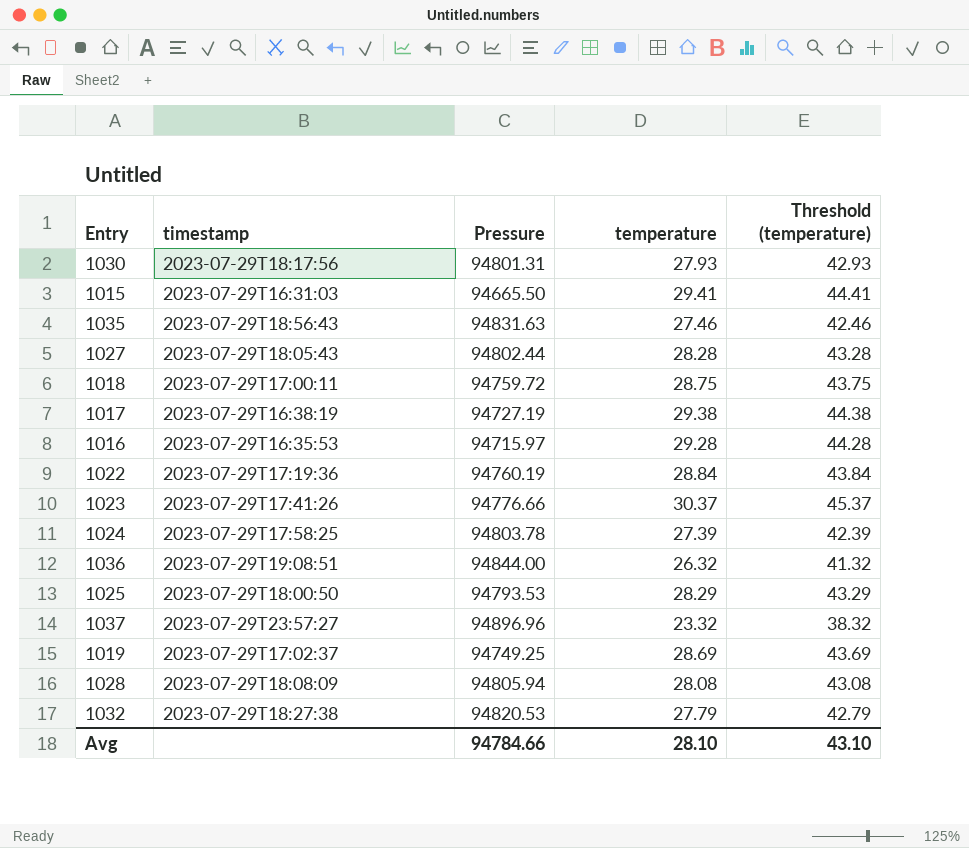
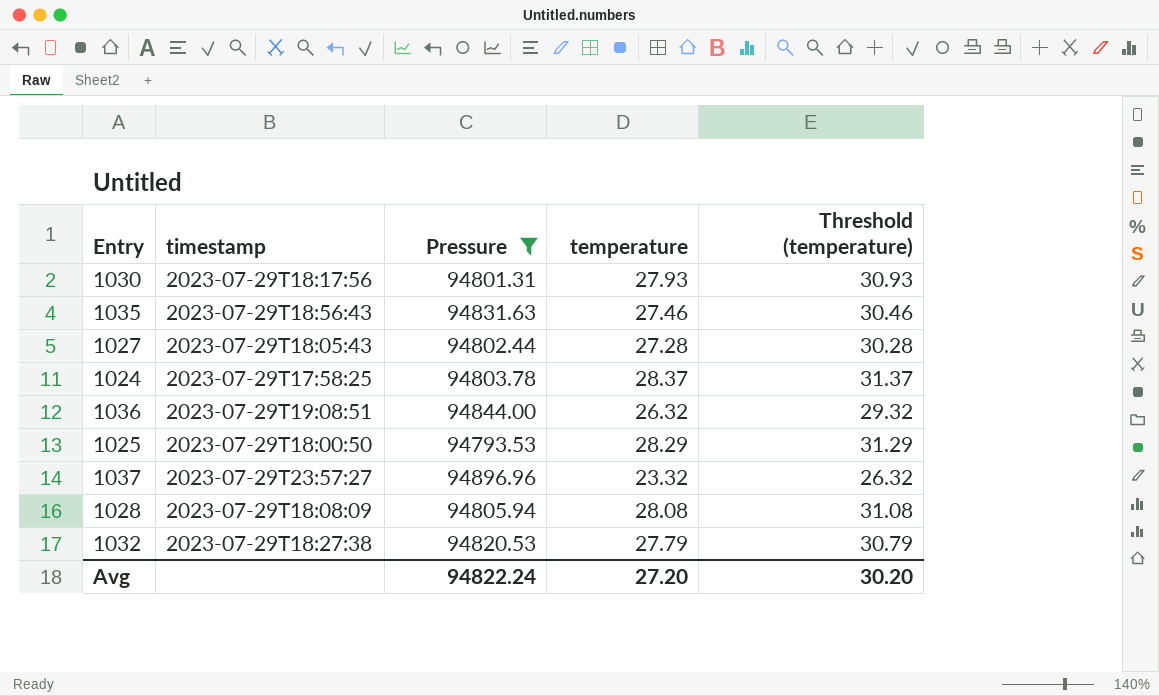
filter: none -> Pressure >= 94793.53
column Threshold (temperature) | formula: [temperature] + 15 -> [temperature] + 3
1027 | temperature: 28.28 -> 27.28
1024 | temperature: 27.39 -> 28.37
Avg | Pressure: 94784.66 -> 94822.24
Avg | temperature: 28.10 -> 27.20
Avg | Threshold (temperature): 43.10 -> 30.20

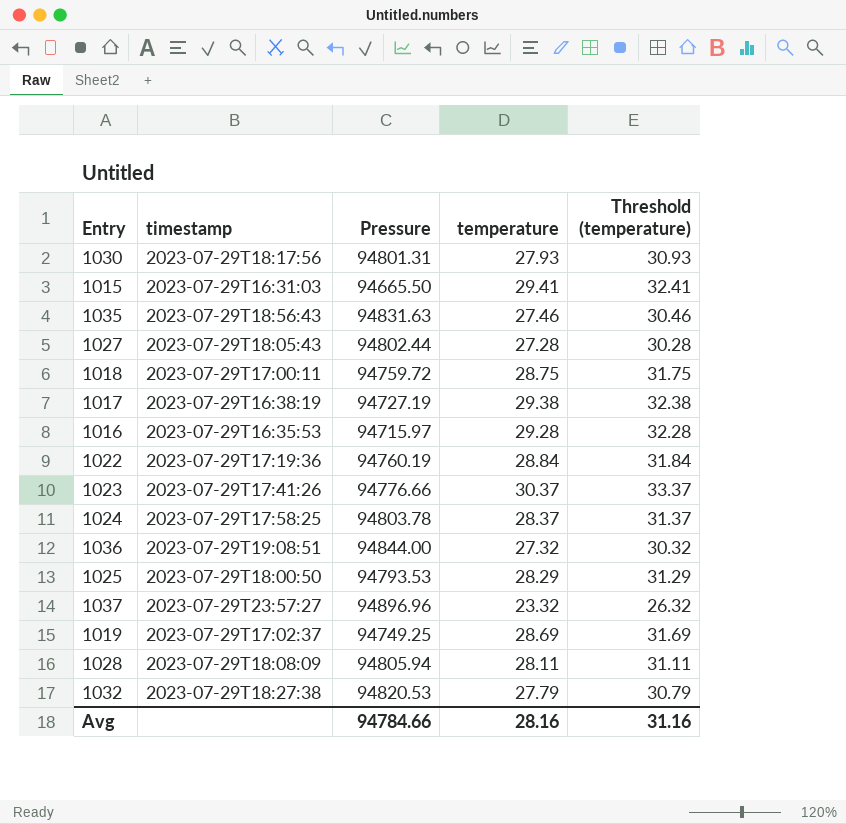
filter: Pressure >= 94793.53 -> none
1036 | temperature: 26.32 -> 27.32
1036 | Threshold (temperature): 29.32 -> 30.32
1028 | temperature: 28.08 -> 28.11
1028 | Threshold (temperature): 31.08 -> 31.11
Avg | Pressure: 94822.24 -> 94784.66
Avg | temperature: 27.20 -> 28.16
Avg | Threshold (temperature): 30.20 -> 31.16

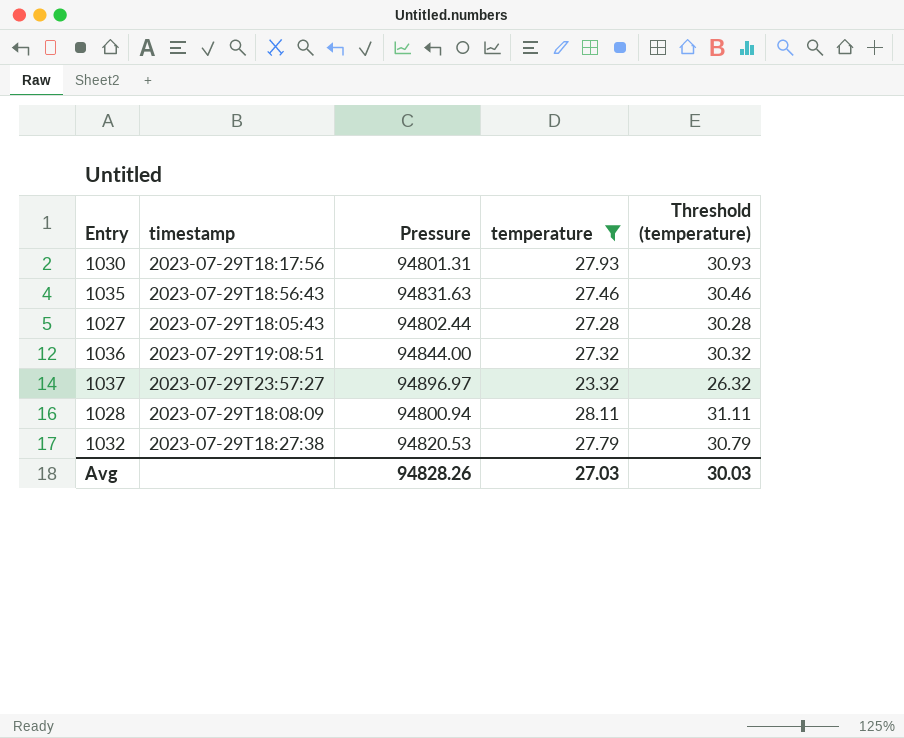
filter: none -> temperature <= 28.11
1037 | Pressure: 94896.96 -> 94896.97
1028 | Pressure: 94805.94 -> 94800.94
Avg | Pressure: 94784.66 -> 94828.26
Avg | temperature: 28.16 -> 27.03
Avg | Threshold (temperature): 31.16 -> 30.03

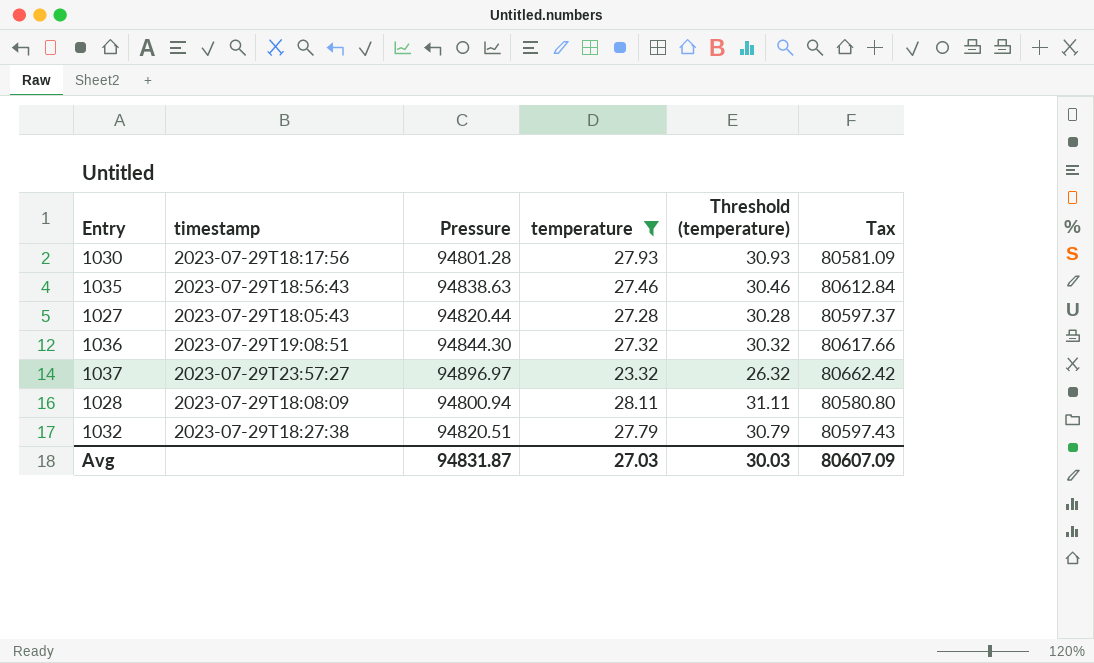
column Tax | formula: none -> [Pressure] * 0.85
1030 | Pressure: 94801.31 -> 94801.28
1035 | Pressure: 94831.63 -> 94838.63
1027 | Pressure: 94802.44 -> 94820.44
1036 | Pressure: 94844.00 -> 94844.30
1032 | Pressure: 94820.53 -> 94820.51
Avg | Pressure: 94828.26 -> 94831.87

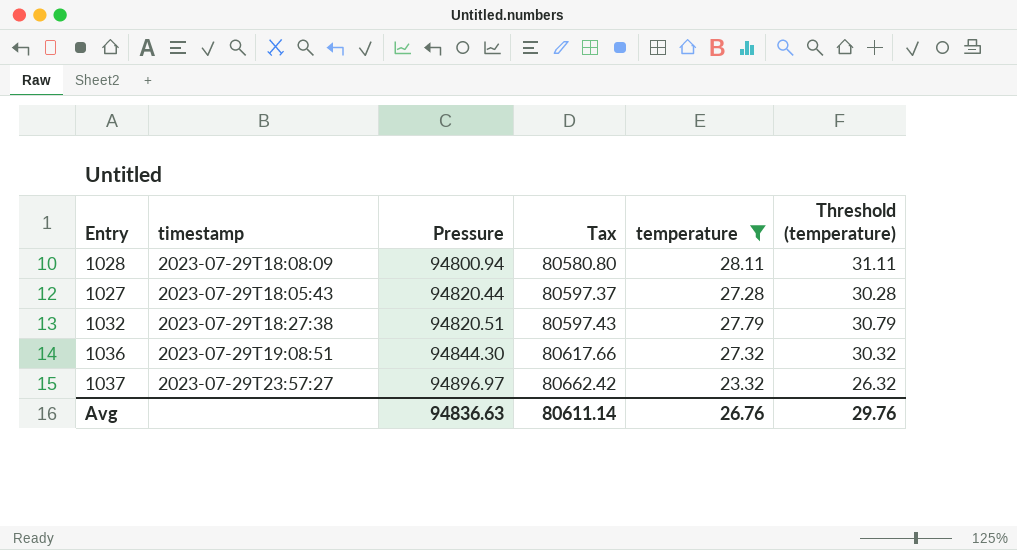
row order: none -> Pressure ascending
column Tax | position: 6 -> 4
row 1030: 2023-07-29T18:17:56 | 94801.28 | 27.93 | 30.93 | 80581.09 -> none
row 1035: 2023-07-29T18:56:43 | 94838.63 | 27.46 | 30.46 | 80612.84 -> none
Avg | Pressure: 94831.87 -> 94836.63
Avg | Tax: 80607.09 -> 80611.14
Avg | temperature: 27.03 -> 26.76
Avg | Threshold (temperature): 30.03 -> 29.76

